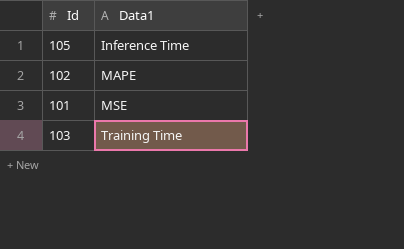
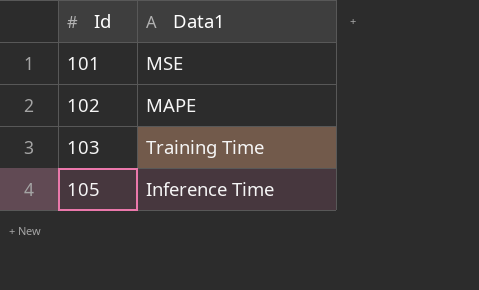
row order: Data1 ascending -> Id ascending

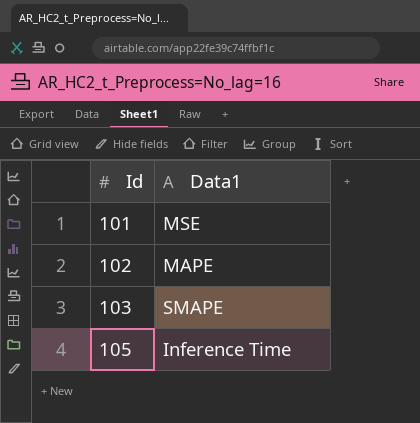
103 | Data1: Training Time -> SMAPE

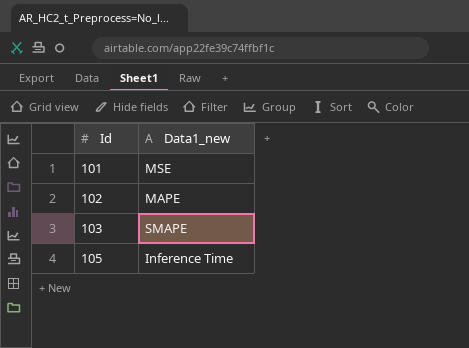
column name: Data1 -> Data1_new

